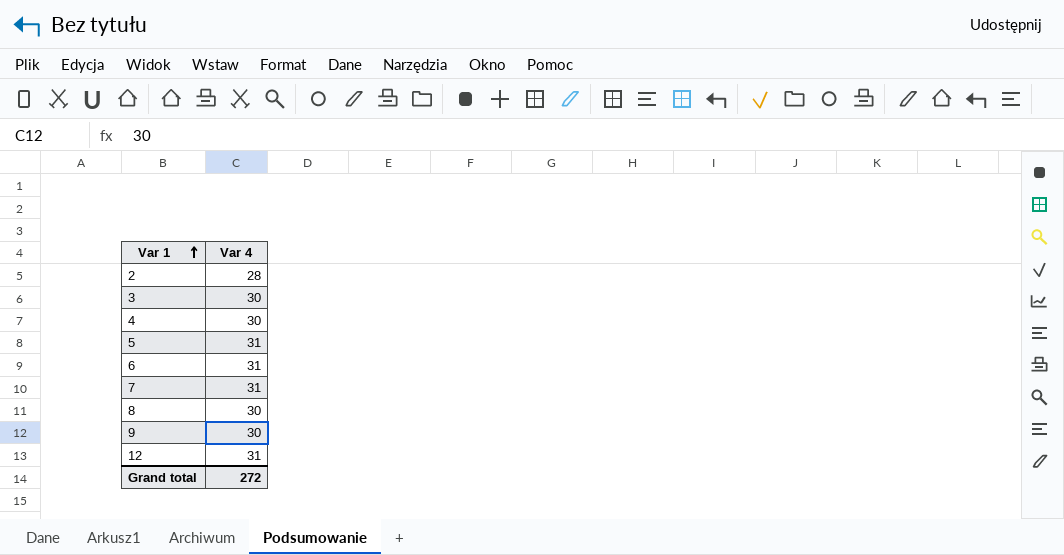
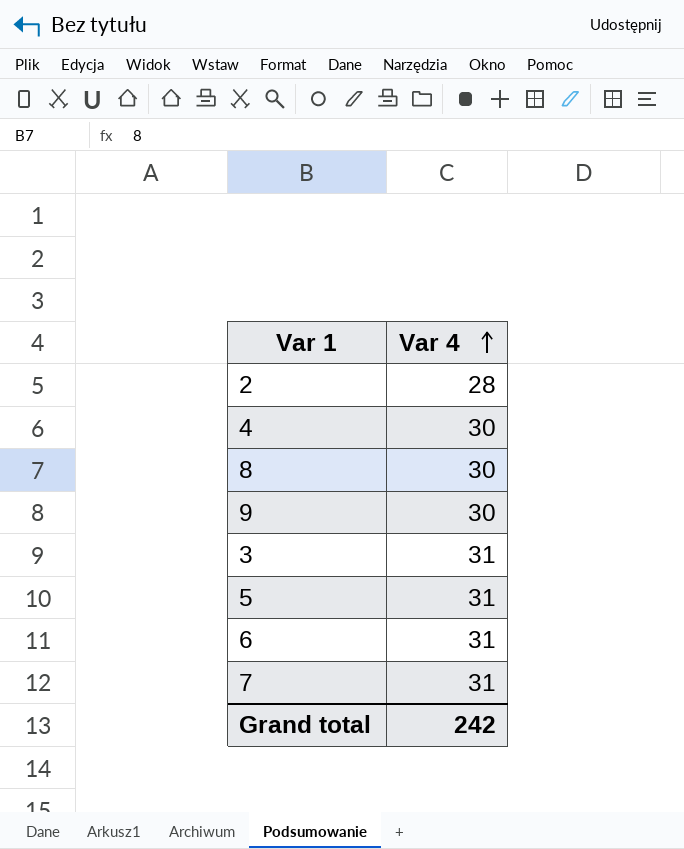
row order: Var 1 ascending -> Var 4 ascending
row 12: 31 -> none
3 | Var 4: 30 -> 31
Grand total | Var 4: 272 -> 242

